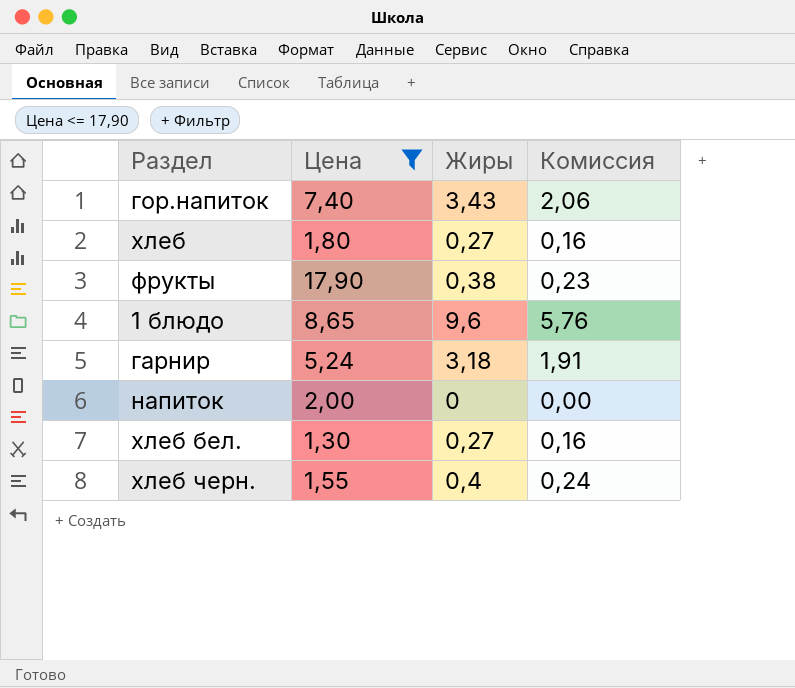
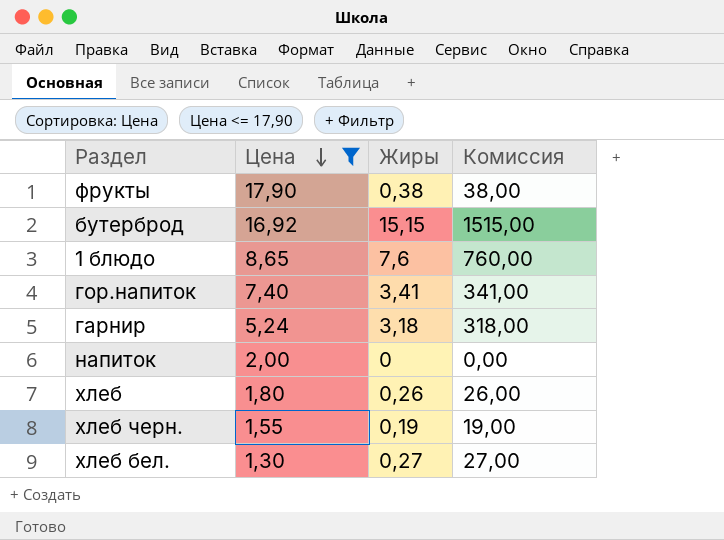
row order: none -> Цена descending
column Комиссия | formula: [Жиры] * 0,6 -> [Жиры] * 100
row бутерброд: none -> 16,92 | 15,15 | 1515,00
1 блюдо | Жиры: 9,6 -> 7,6
гор.напиток | Жиры: 3,43 -> 3,41
хлеб | Жиры: 0,27 -> 0,26
хлеб черн. | Жиры: 0,4 -> 0,19

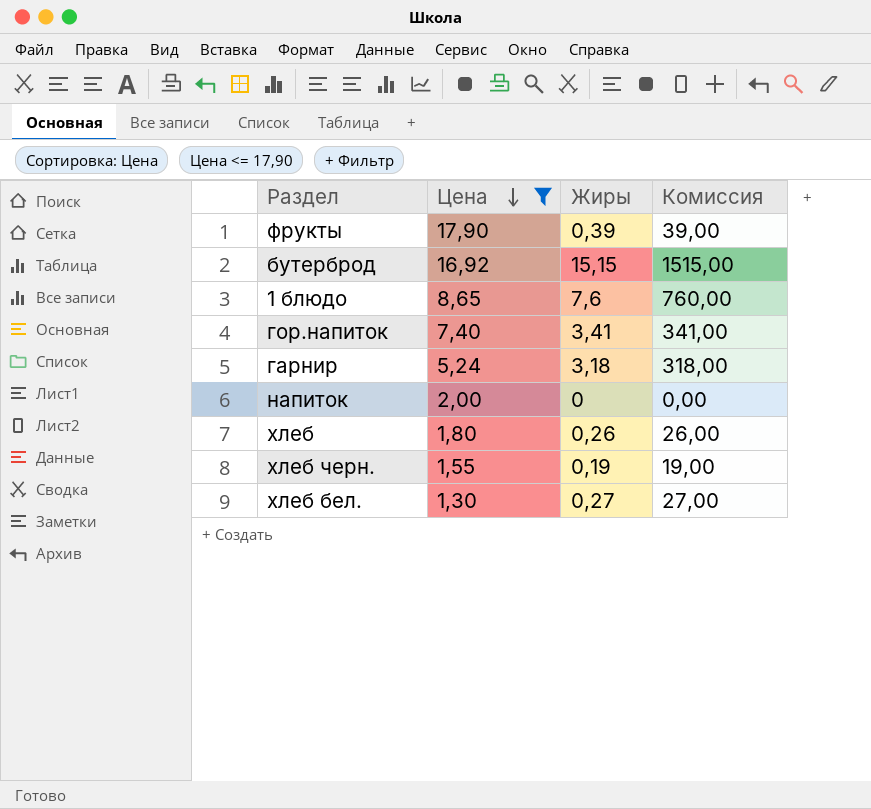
фрукты | Жиры: 0,38 -> 0,39
фрукты | Комиссия: 38,00 -> 39,00

